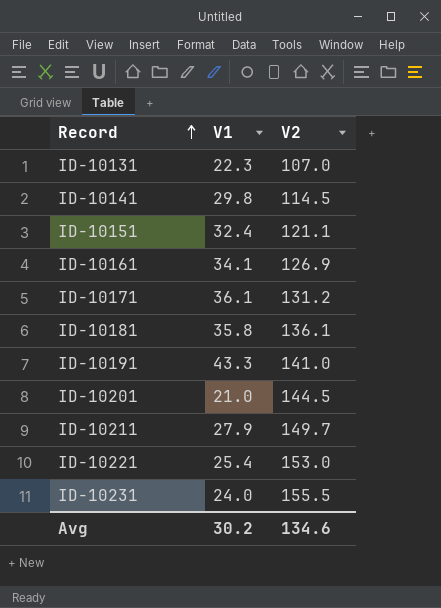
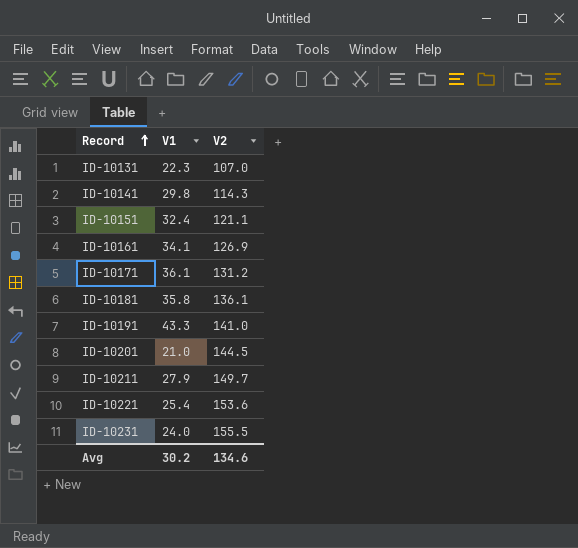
ID-10141 | V2: 114.5 -> 114.3
ID-10221 | V2: 153.0 -> 153.6

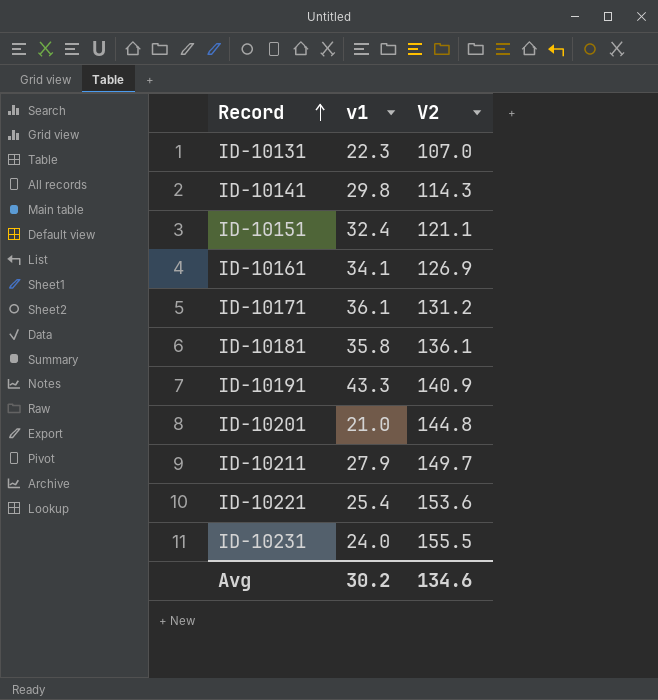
column name: V1 -> v1
ID-10191 | V2: 141.0 -> 140.9
ID-10201 | V2: 144.5 -> 144.8

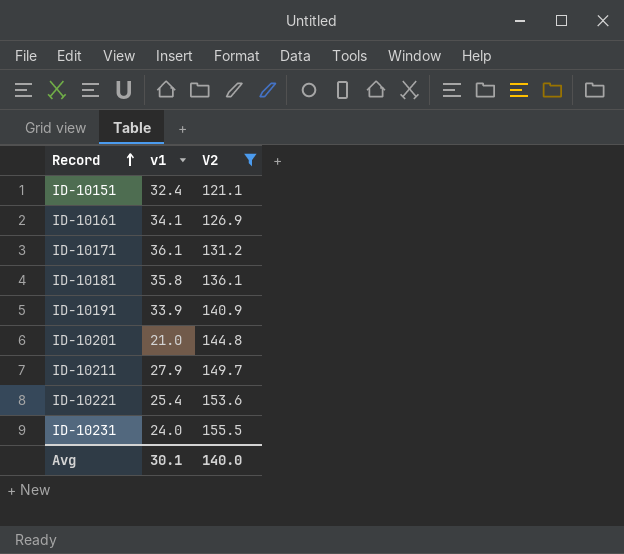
filter: none -> V2 >= 121.1
ID-10191 | v1: 43.3 -> 33.9
Avg | v1: 30.2 -> 30.1
Avg | V2: 134.6 -> 140.0

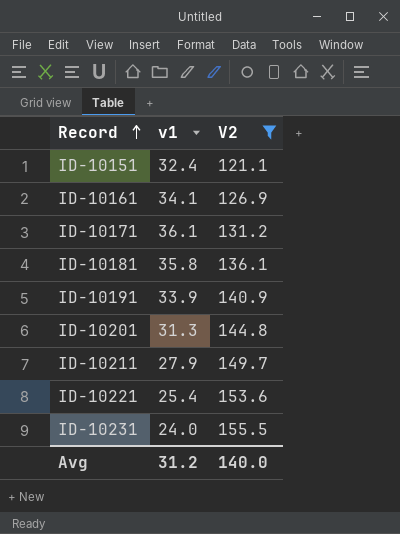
ID-10201 | v1: 21.0 -> 31.3
Avg | v1: 30.1 -> 31.2

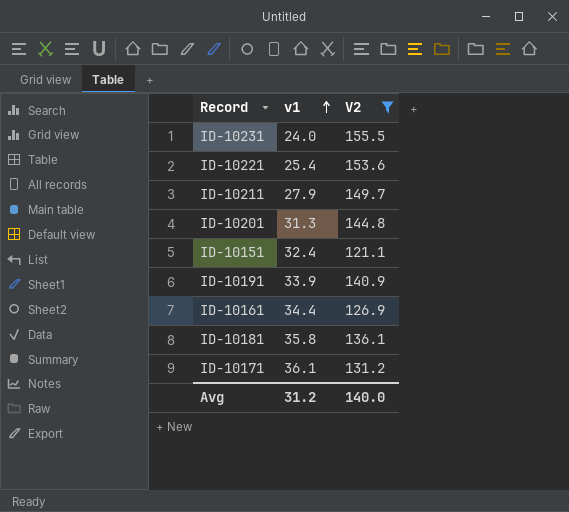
row order: Record ascending -> v1 ascending
ID-10161 | v1: 34.1 -> 34.4

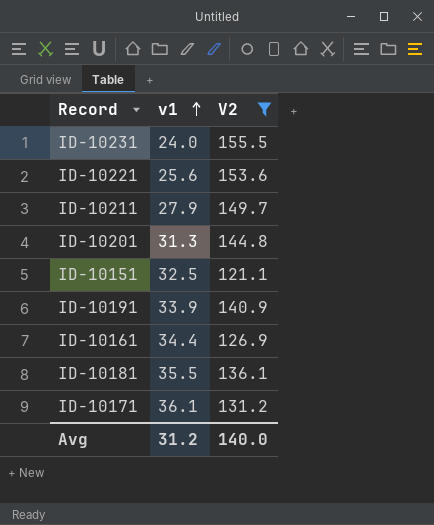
ID-10221 | v1: 25.4 -> 25.6
ID-10151 | v1: 32.4 -> 32.5
ID-10181 | v1: 35.8 -> 35.5

